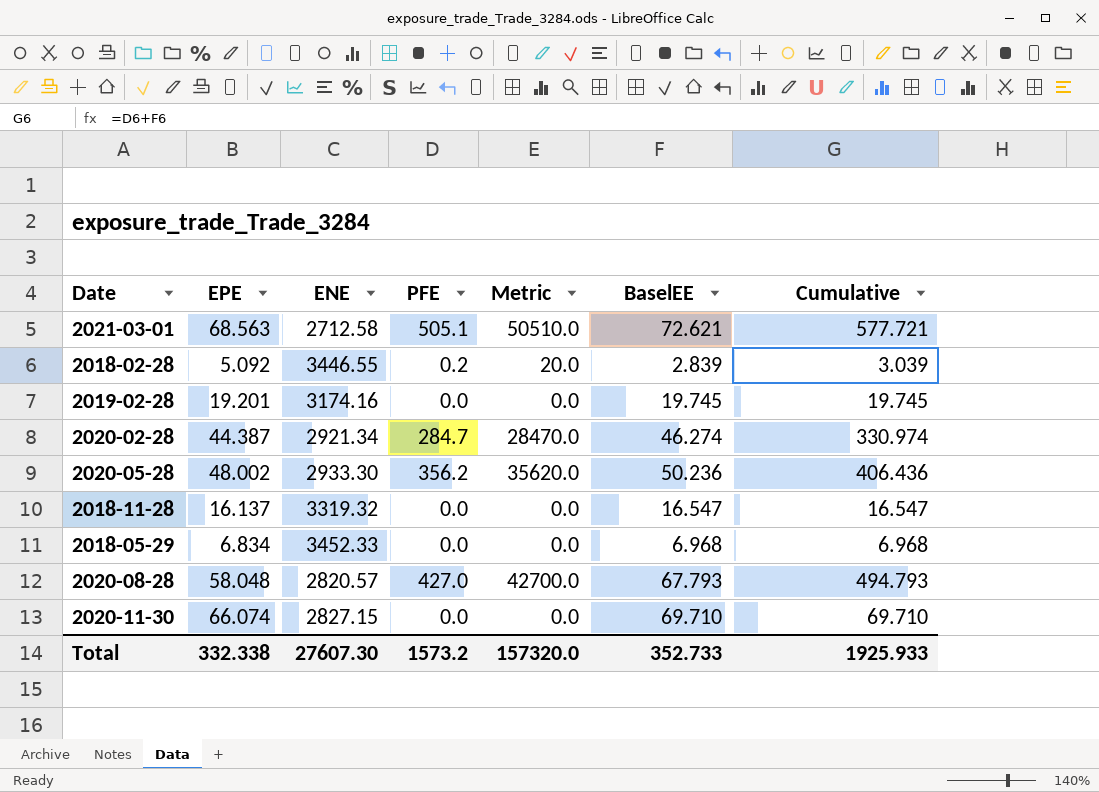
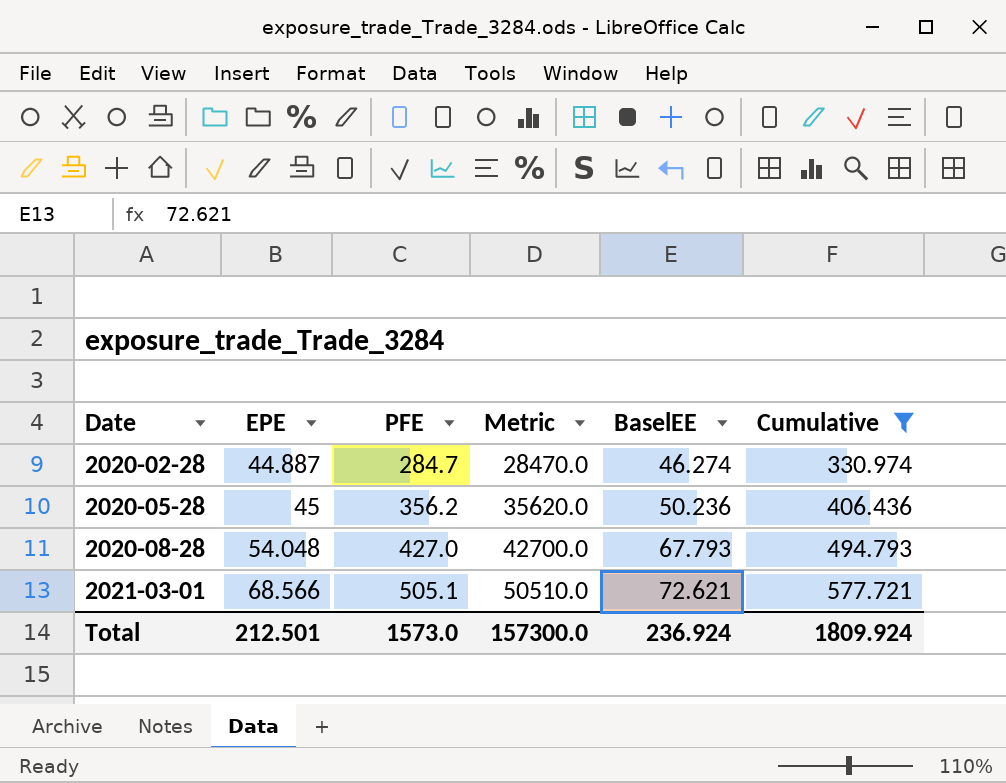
filter: none -> Cumulative >= 330.974
row order: none -> Date ascending
column ENE | position: 3 -> none
2020-02-28 | EPE: 44.387 -> 44.887
2020-05-28 | EPE: 48.002 -> 45
2020-08-28 | EPE: 58.048 -> 54.048
2021-03-01 | EPE: 68.563 -> 68.566
Total | EPE: 332.338 -> 212.501
Total | PFE: 1573.2 -> 1573.0
Total | Metric: 157320.0 -> 157300.0
Total | BaselEE: 352.733 -> 236.924
Total | Cumulative: 1925.933 -> 1809.924

